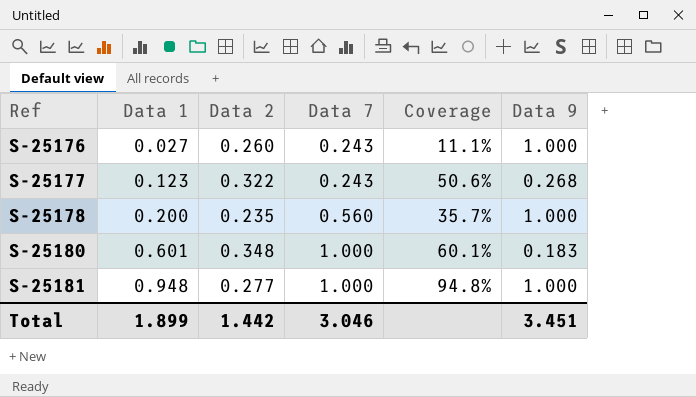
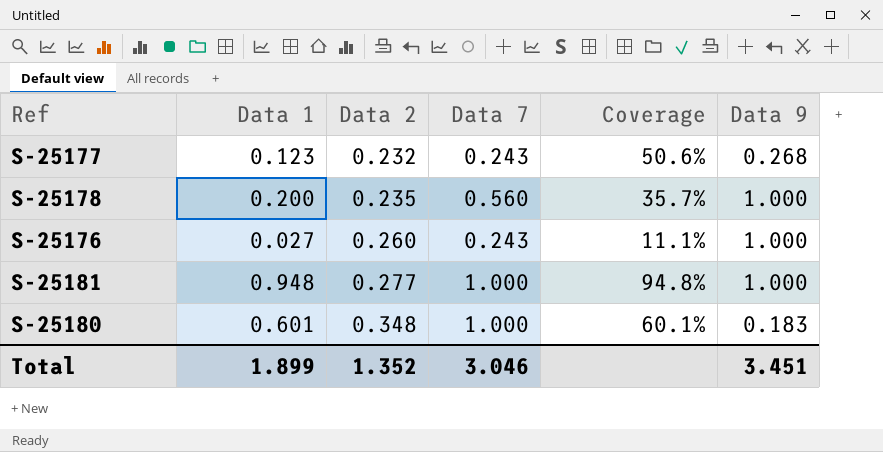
row order: Ref ascending -> Data 2 ascending
S-25177 | Data 2: 0.322 -> 0.232
Total | Data 2: 1.442 -> 1.352

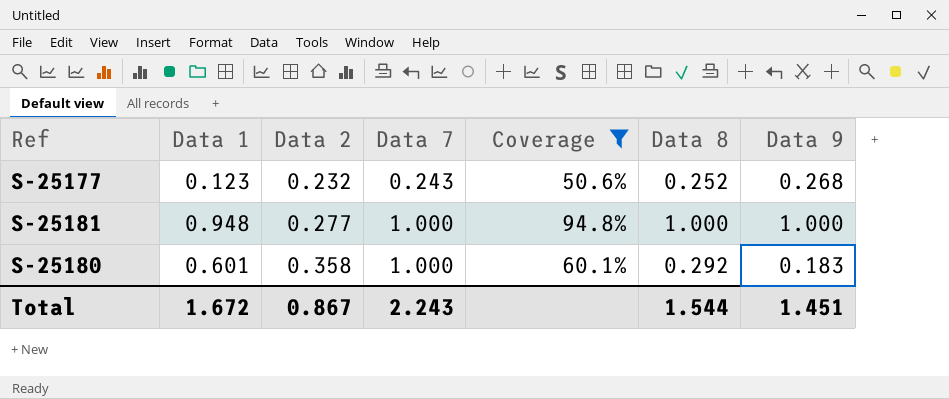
filter: none -> Coverage >= 50.6%
column Data 8 | position: none -> 6
S-25180 | Data 2: 0.348 -> 0.358
Total | Data 1: 1.899 -> 1.672
Total | Data 2: 1.352 -> 0.867
Total | Data 7: 3.046 -> 2.243
Total | Data 9: 3.451 -> 1.451

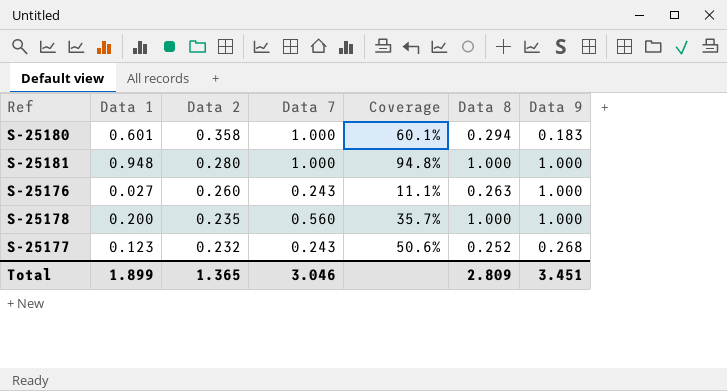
filter: Coverage >= 50.6% -> none
row order: Data 2 ascending -> Data 2 descending
S-25180 | Data 8: 0.292 -> 0.294
S-25181 | Data 2: 0.277 -> 0.280
Total | Data 1: 1.672 -> 1.899
Total | Data 2: 0.867 -> 1.365
Total | Data 7: 2.243 -> 3.046
Total | Data 8: 1.544 -> 2.809
Total | Data 9: 1.451 -> 3.451

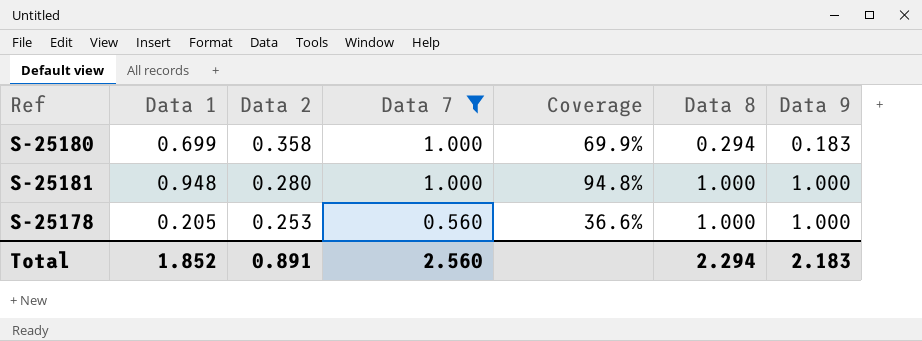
filter: none -> Data 7 != 0.243
S-25180 | Data 1: 0.601 -> 0.699
S-25180 | Coverage: 60.1% -> 69.9%
S-25178 | Data 1: 0.200 -> 0.205
S-25178 | Data 2: 0.235 -> 0.253
S-25178 | Coverage: 35.7% -> 36.6%
Total | Data 1: 1.899 -> 1.852
Total | Data 2: 1.365 -> 0.891
Total | Data 7: 3.046 -> 2.560
Total | Data 8: 2.809 -> 2.294
Total | Data 9: 3.451 -> 2.183

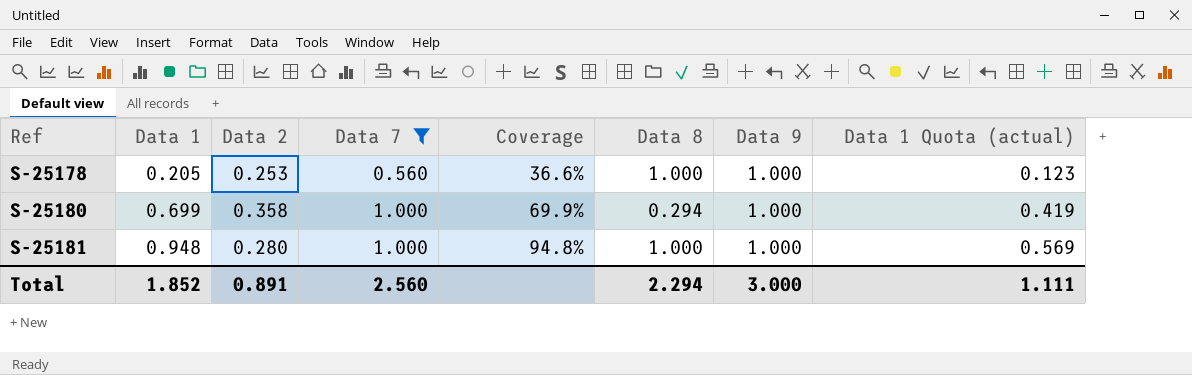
row order: Data 2 descending -> Ref ascending
column Data 1 Quota (actual) | formula: none -> [Data 1] * 0.6
S-25180 | Data 9: 0.183 -> 1.000
Total | Data 9: 2.183 -> 3.000

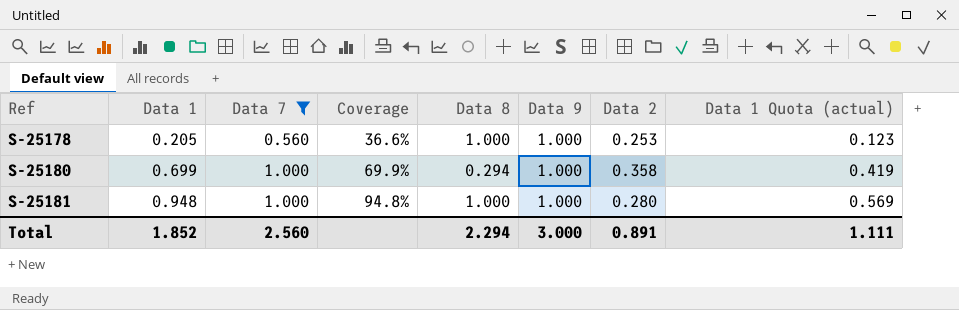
column Data 2 | position: 3 -> 7

